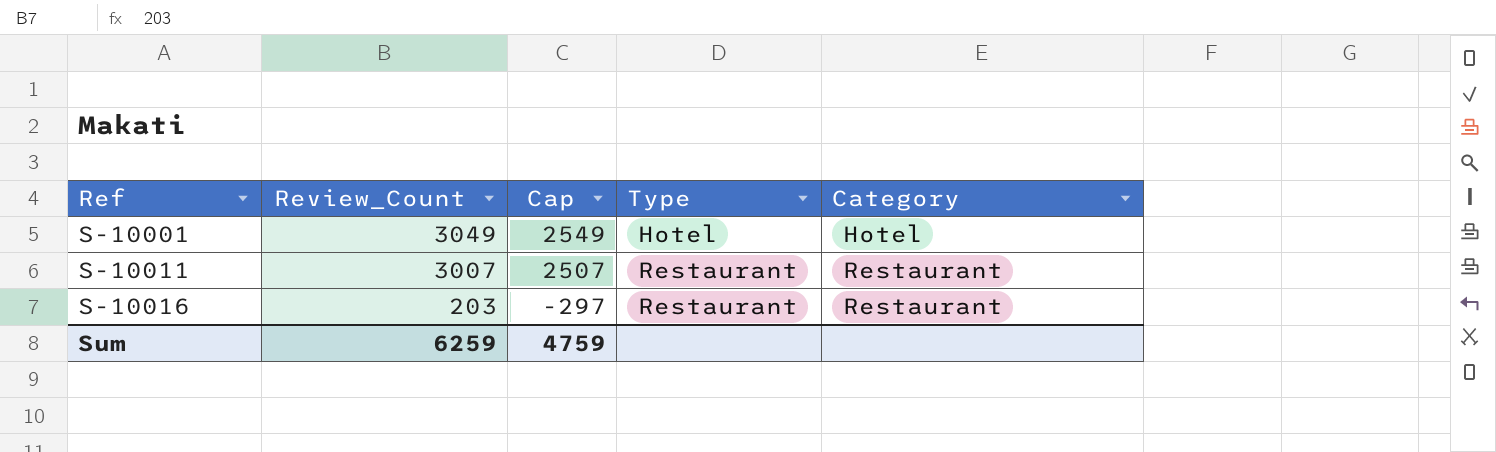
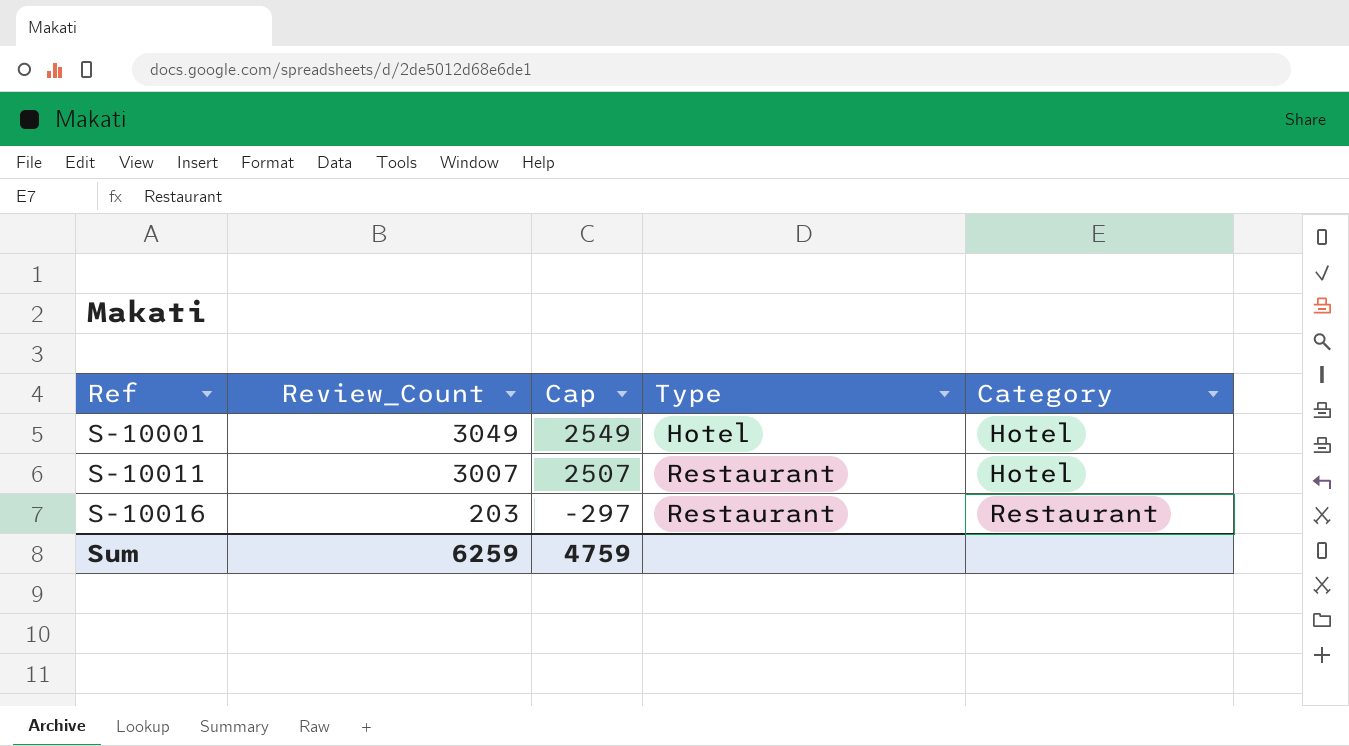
S-10011 | Category: Restaurant -> Hotel

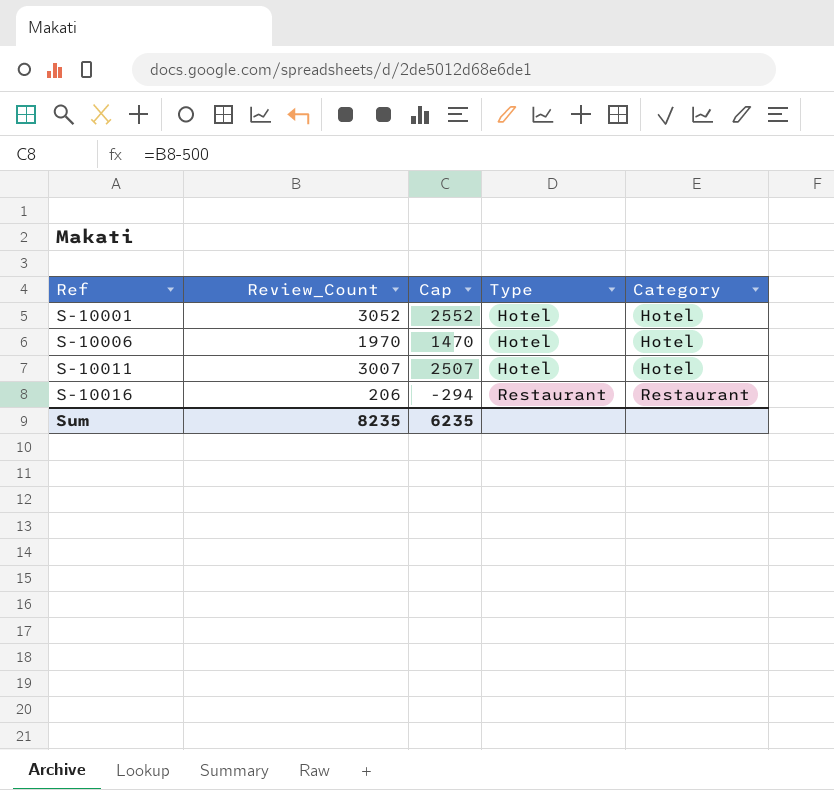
S-10001 | Review_Count: 3049 -> 3052
S-10001 | Cap: 2549 -> 2552
row S-10006: none -> 1970 | 1470 | Hotel | Hotel
S-10011 | Type: Restaurant -> Hotel
S-10016 | Review_Count: 203 -> 206
S-10016 | Cap: -297 -> -294
Sum | Review_Count: 6259 -> 8235
Sum | Cap: 4759 -> 6235

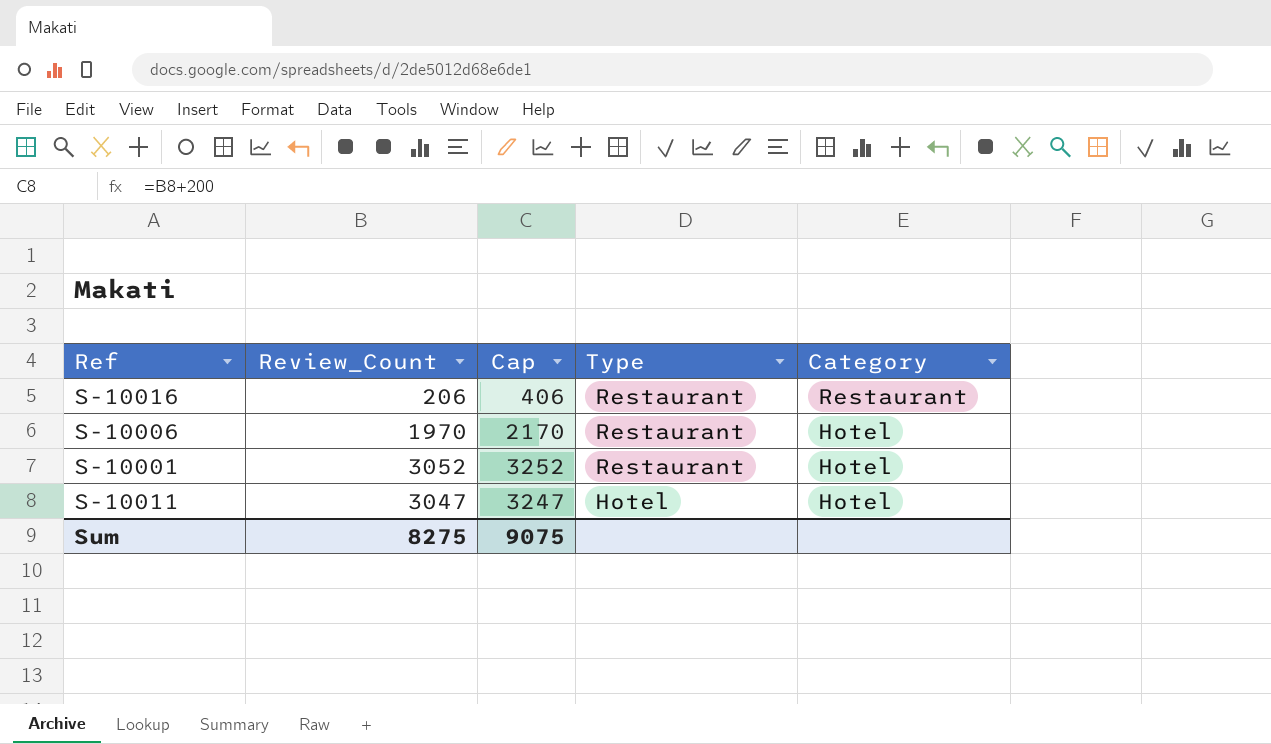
row order: Ref ascending -> Type descending
column Cap | formula: [Review_Count] - 500 -> [Review_Count] + 200
S-10006 | Type: Hotel -> Restaurant
S-10001 | Type: Hotel -> Restaurant
S-10011 | Review_Count: 3007 -> 3047
Sum | Review_Count: 8235 -> 8275
Sum | Cap: 6235 -> 9075

